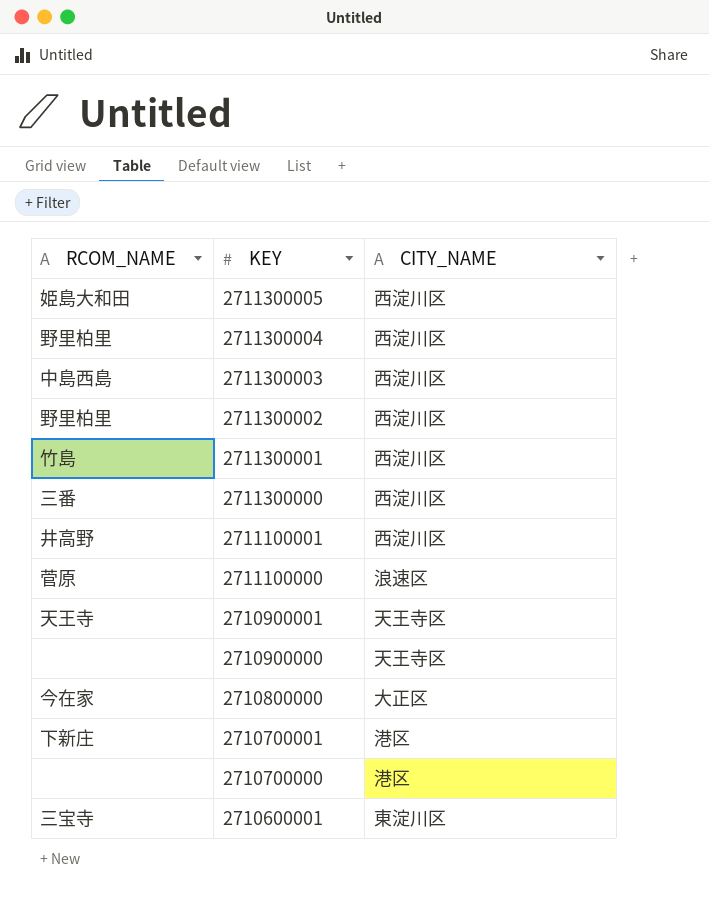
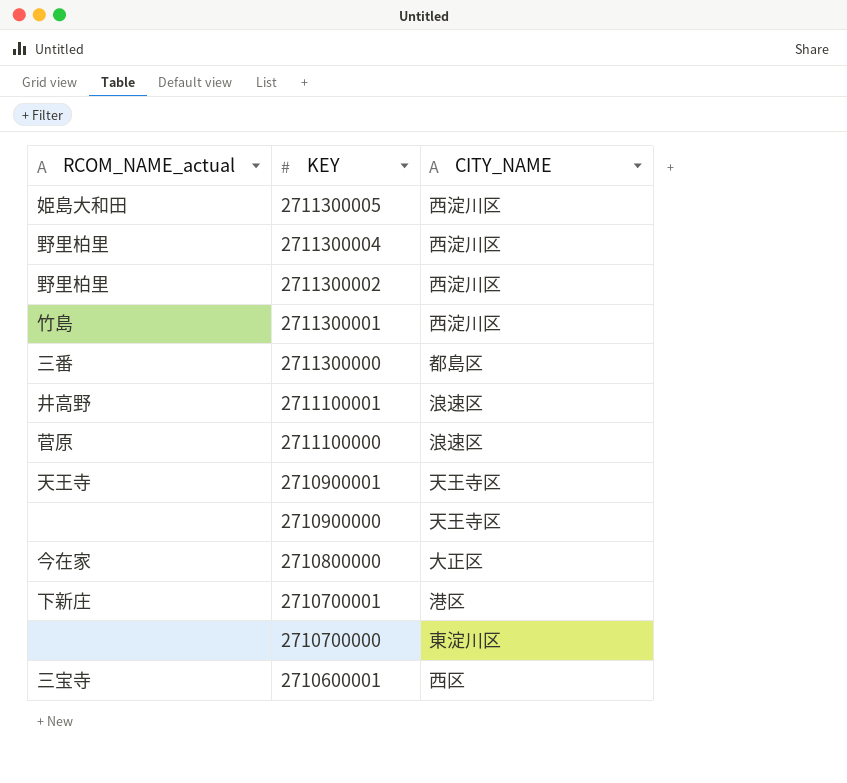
column name: RCOM_NAME -> RCOM_NAME_actual
row 2711300003: 中島西島 | 西淀川区 -> none
2711300000 | CITY_NAME: 西淀川区 -> 都島区
2711100001 | CITY_NAME: 西淀川区 -> 浪速区
2710700000 | CITY_NAME: 港区 -> 東淀川区
2710600001 | CITY_NAME: 東淀川区 -> 西区

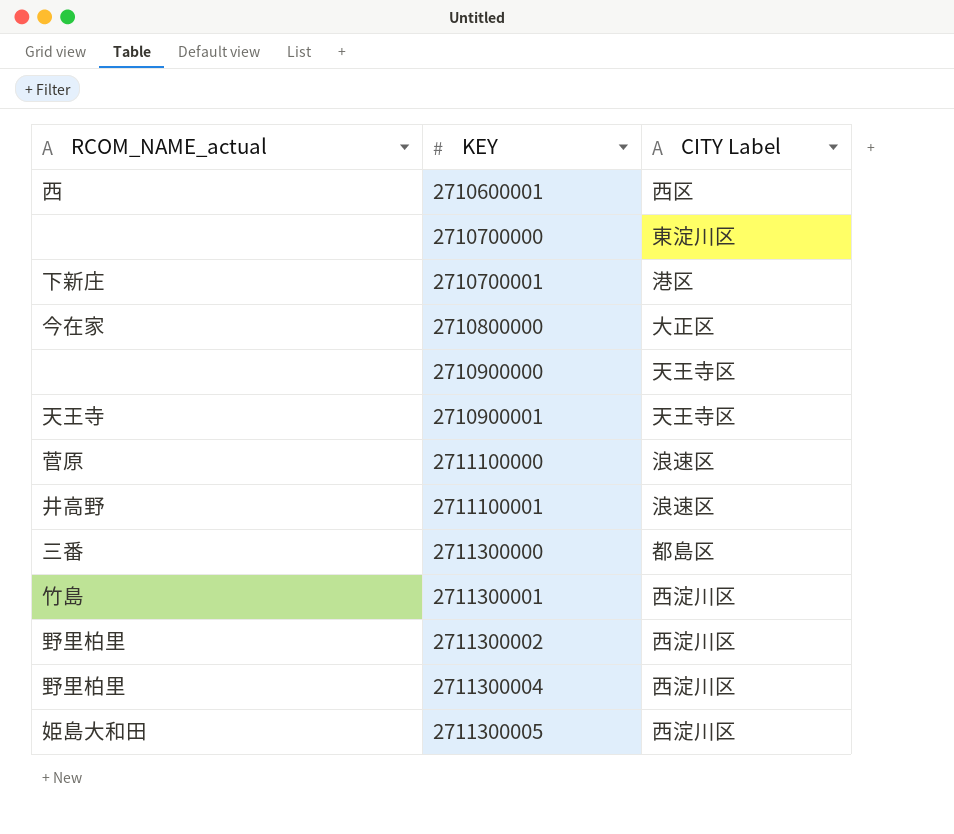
row order: KEY descending -> KEY ascending
column name: CITY_NAME -> CITY Label
2710600001 | RCOM_NAME_actual: 三宝寺 -> 西

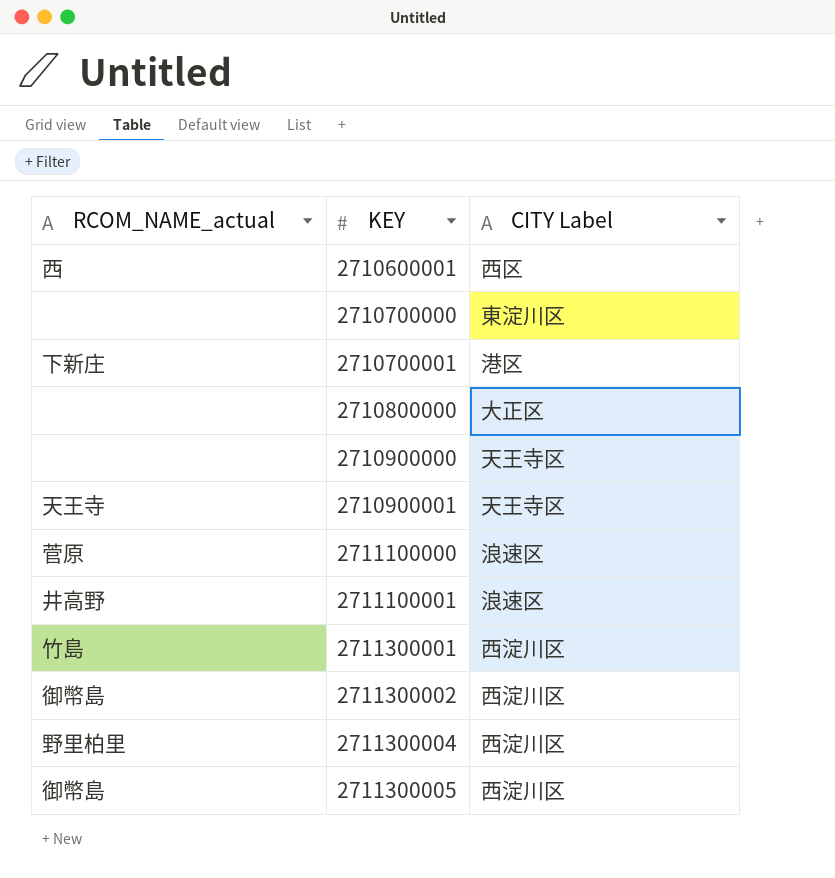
row 2711300000: 三番 | 都島区 -> none
2710800000 | RCOM_NAME_actual: 今在家 -> none
2711300002 | RCOM_NAME_actual: 野里柏里 -> 御幣島
2711300005 | RCOM_NAME_actual: 姫島大和田 -> 御幣島

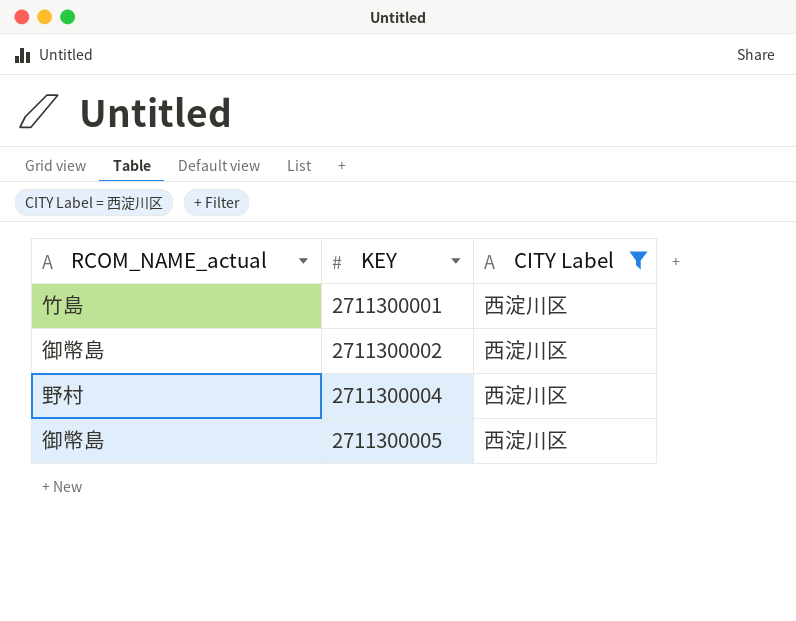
filter: none -> CITY Label = 西淀川区
2711300004 | RCOM_NAME_actual: 野里柏里 -> 野村

